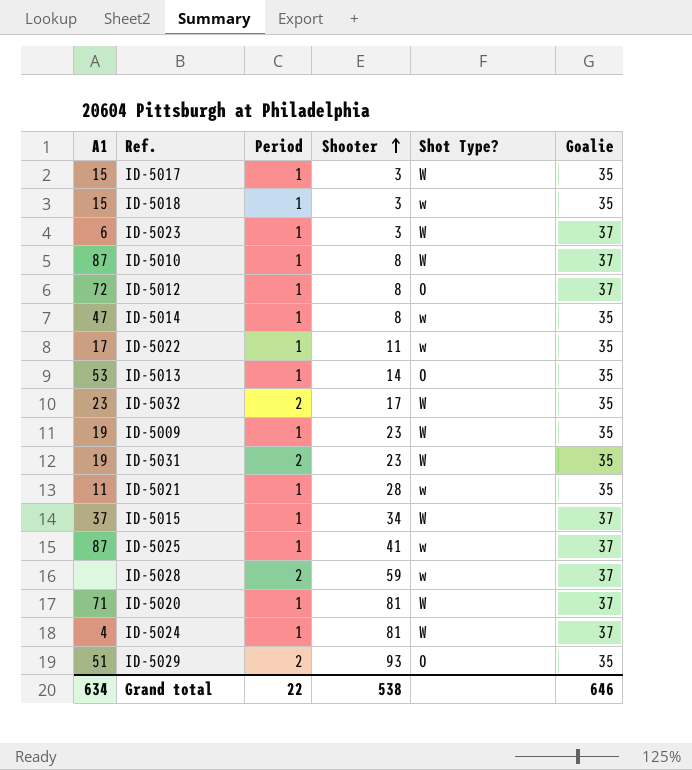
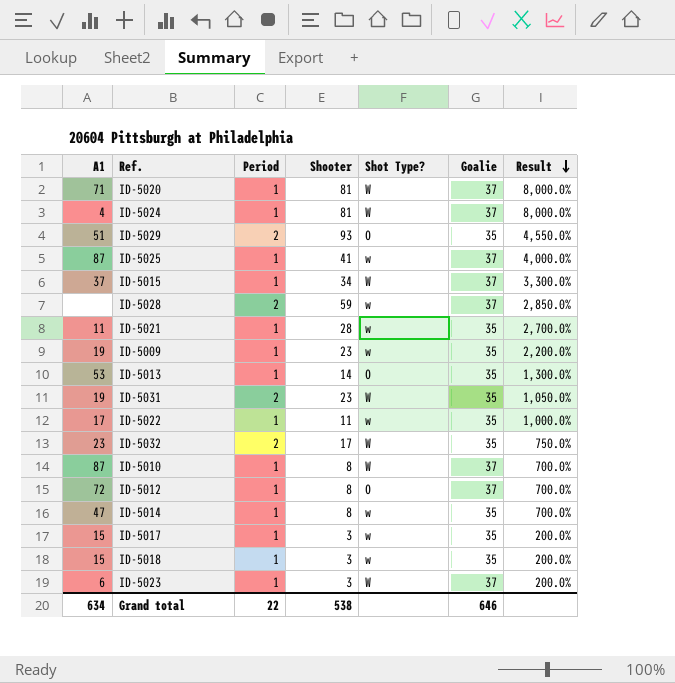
row order: Shooter ascending -> Result descending
column Result | formula: none -> ([Shooter] - [Period]) / [Period]
ID-5009 | Shot Type?: W -> w
ID-5017 | Shot Type?: W -> w

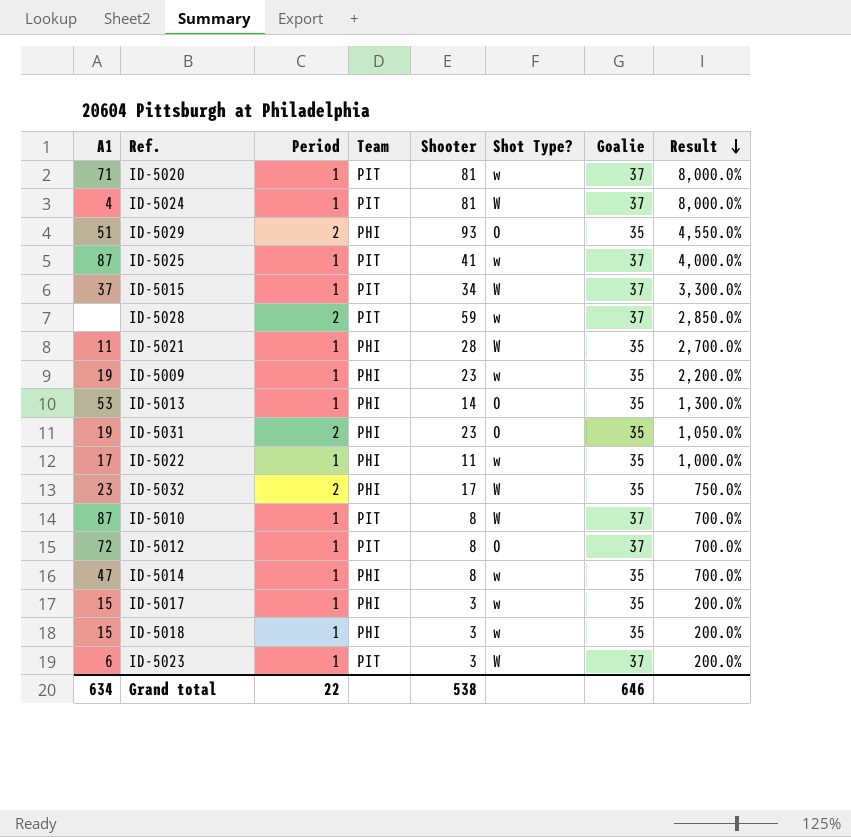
column Team | position: none -> 4
ID-5020 | Shot Type?: W -> w
ID-5021 | Shot Type?: w -> W
ID-5031 | Shot Type?: W -> O

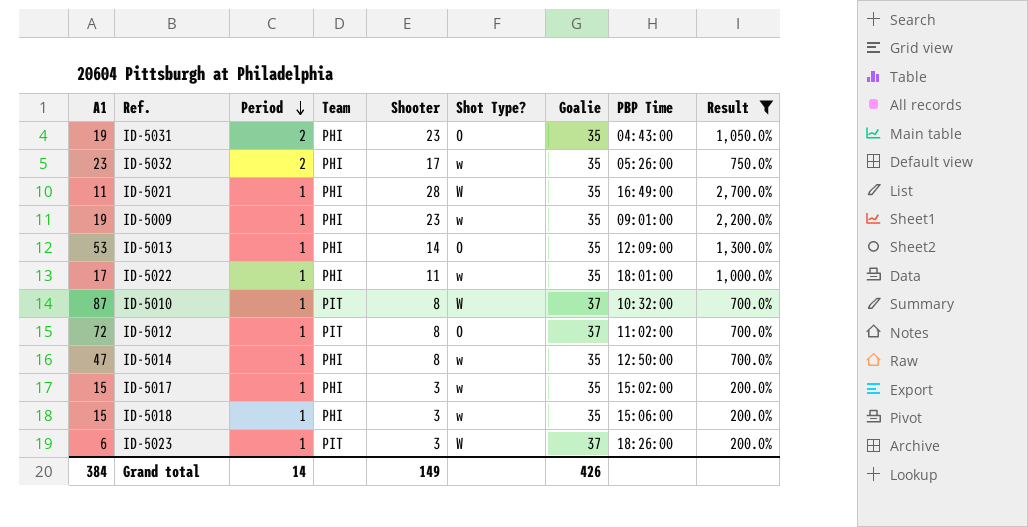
filter: none -> Result <= 2,700.0%
row order: Result descending -> Period descending
column PBP Time | position: none -> 8
ID-5032 | Shot Type?: W -> w
Grand total | A1: 634 -> 384
Grand total | Period: 22 -> 14
Grand total | Shooter: 538 -> 149
Grand total | Goalie: 646 -> 426

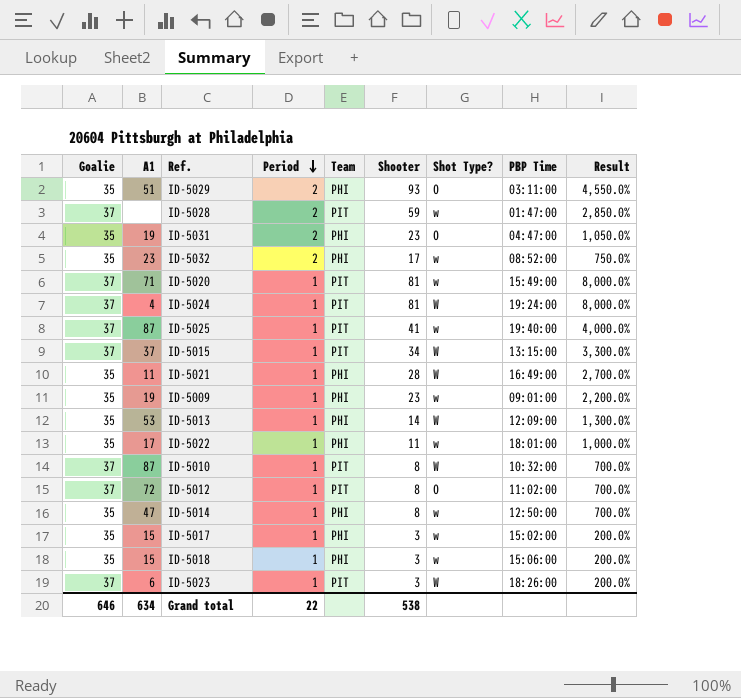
filter: Result <= 2,700.0% -> none
column Goalie | position: 7 -> 1
ID-5031 | PBP Time: 04:43:00 -> 04:47:00
ID-5032 | PBP Time: 05:26:00 -> 08:52:00
ID-5013 | Shot Type?: O -> W
Grand total | Goalie: 426 -> 646
Grand total | A1: 384 -> 634
Grand total | Period: 14 -> 22
Grand total | Shooter: 149 -> 538

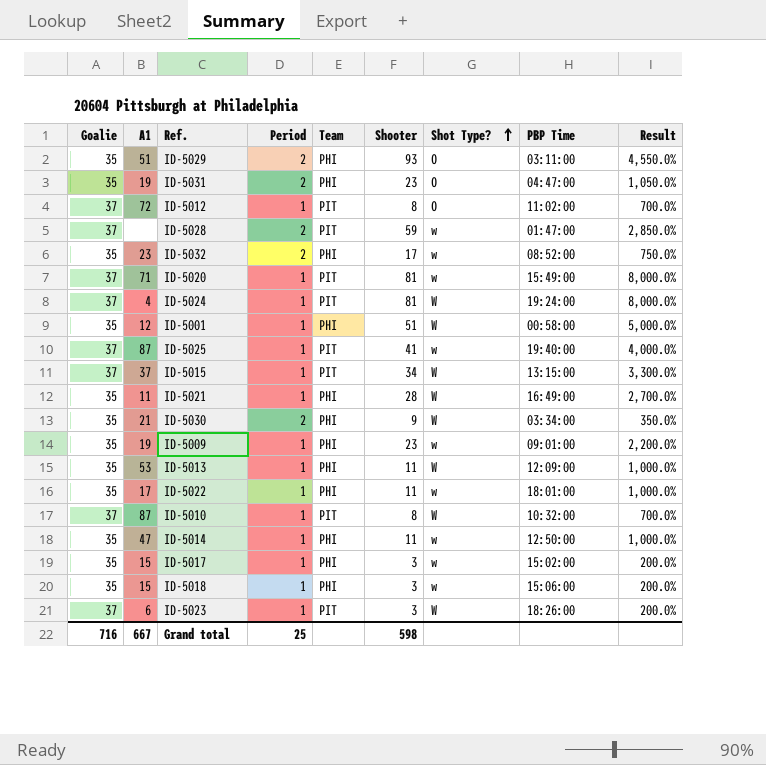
row order: Period descending -> Shot Type? ascending
row ID-5001: none -> 35 | 12 | 1 | PHI | 51 | W | 00:58:00 | 5,000.0%
row ID-5030: none -> 35 | 21 | 2 | PHI | 9 | W | 03:34:00 | 350.0%
ID-5013 | Shooter: 14 -> 11
ID-5013 | Result: 1,300.0% -> 1,000.0%
ID-5014 | Shooter: 8 -> 11
ID-5014 | Result: 700.0% -> 1,000.0%
Grand total | Goalie: 646 -> 716
Grand total | A1: 634 -> 667
Grand total | Period: 22 -> 25
Grand total | Shooter: 538 -> 598

